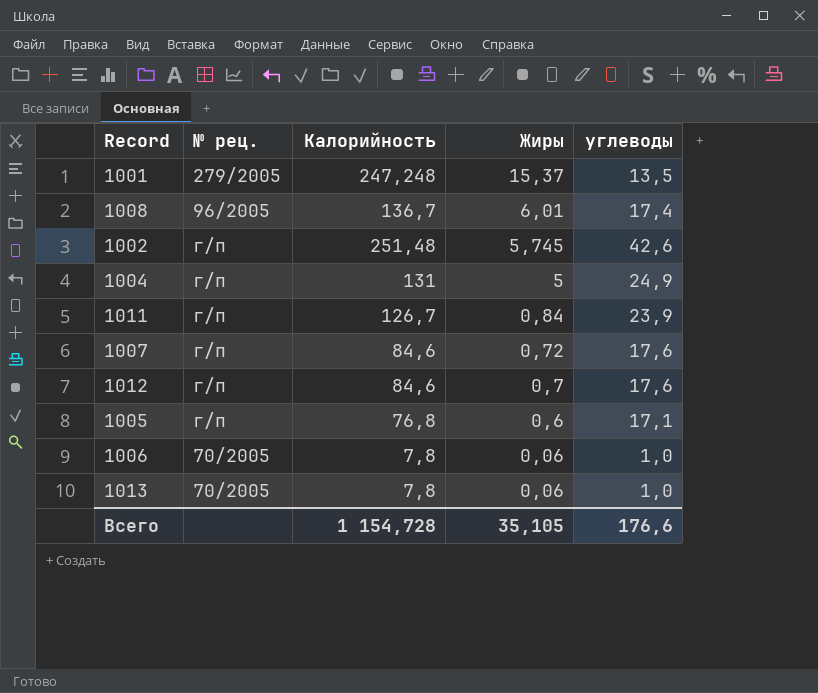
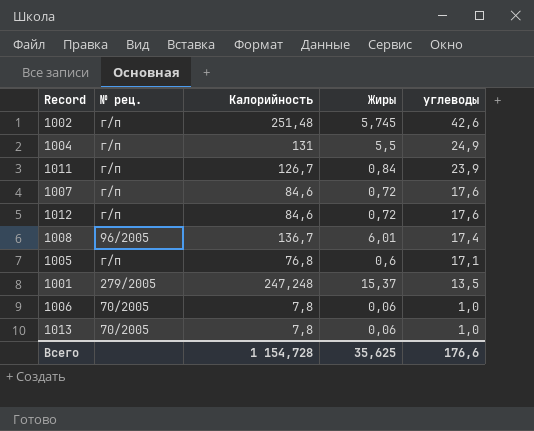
row order: Жиры descending -> углеводы descending
1004 | Жиры: 5 -> 5,5
1012 | Жиры: 0,7 -> 0,72
Всего | Жиры: 35,105 -> 35,625

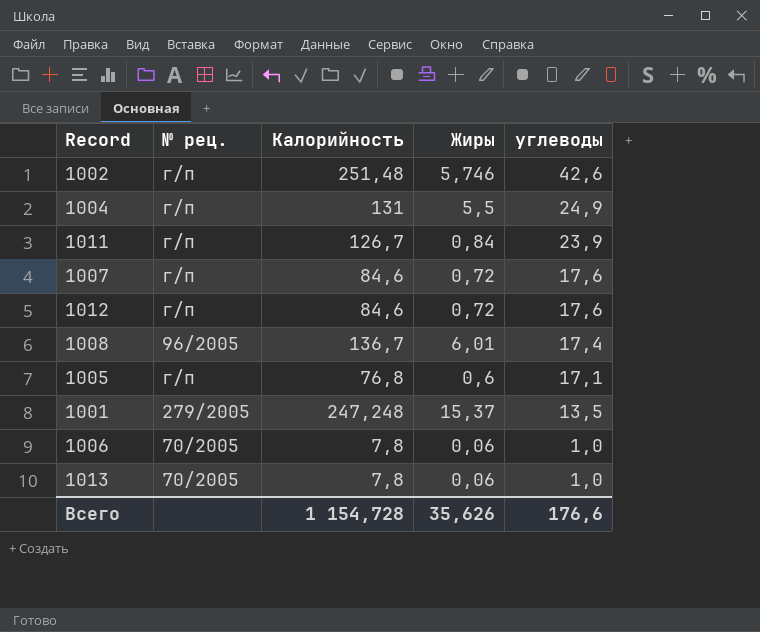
1002 | Жиры: 5,745 -> 5,746
Всего | Жиры: 35,625 -> 35,626

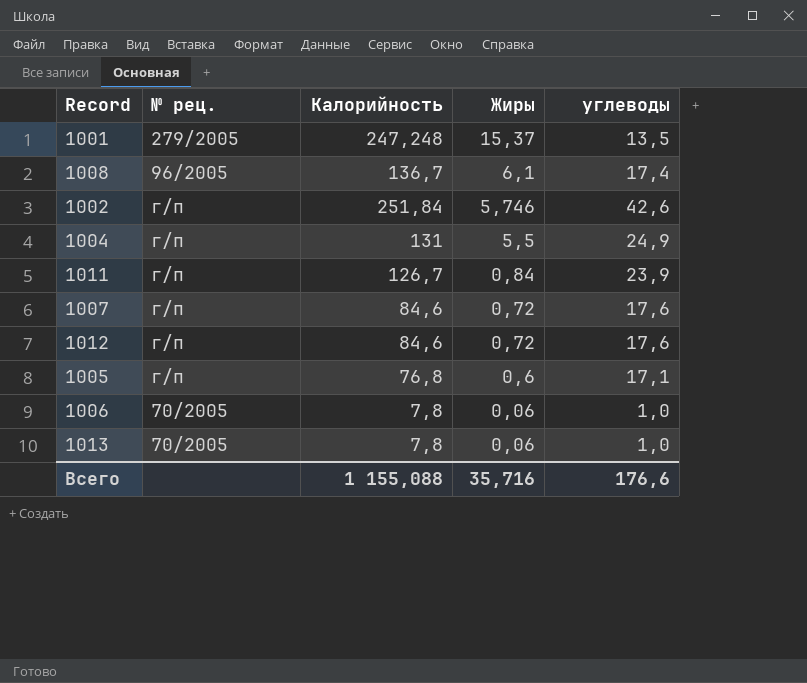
row order: углеводы descending -> Жиры descending
1008 | Жиры: 6,01 -> 6,1
1002 | Калорийность: 251,48 -> 251,84
Всего | Калорийность: 1 154,728 -> 1 155,088
Всего | Жиры: 35,626 -> 35,716

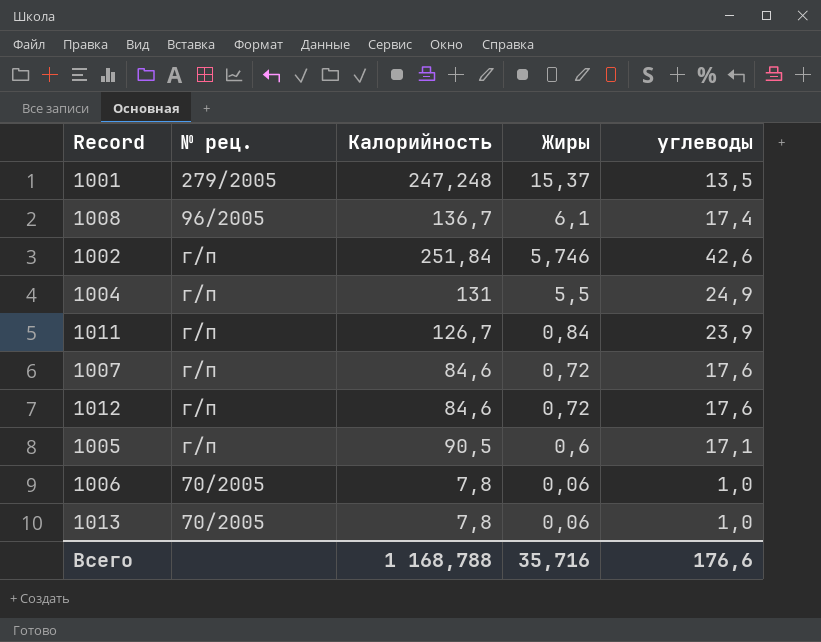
1005 | Калорийность: 76,8 -> 90,5
Всего | Калорийность: 1 155,088 -> 1 168,788

